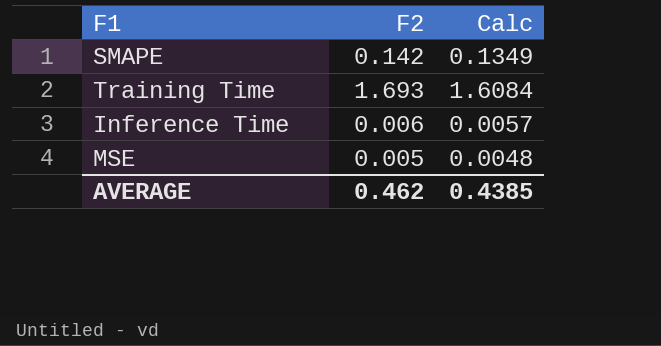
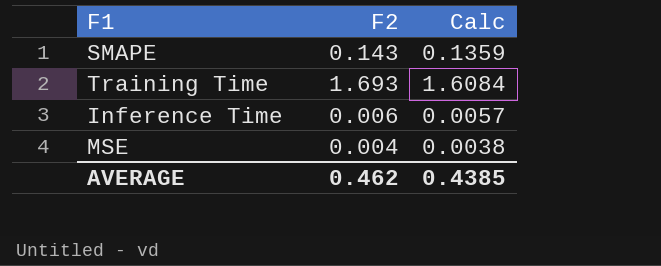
SMAPE | F2: 0.142 -> 0.143
SMAPE | Calc: 0.1349 -> 0.1359
MSE | F2: 0.005 -> 0.004
MSE | Calc: 0.0048 -> 0.0038

